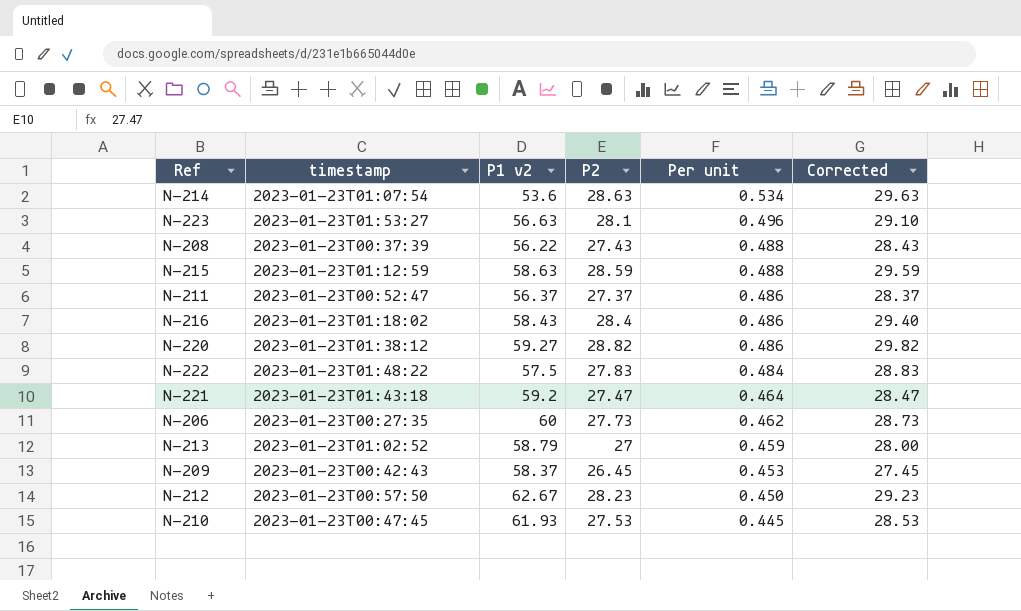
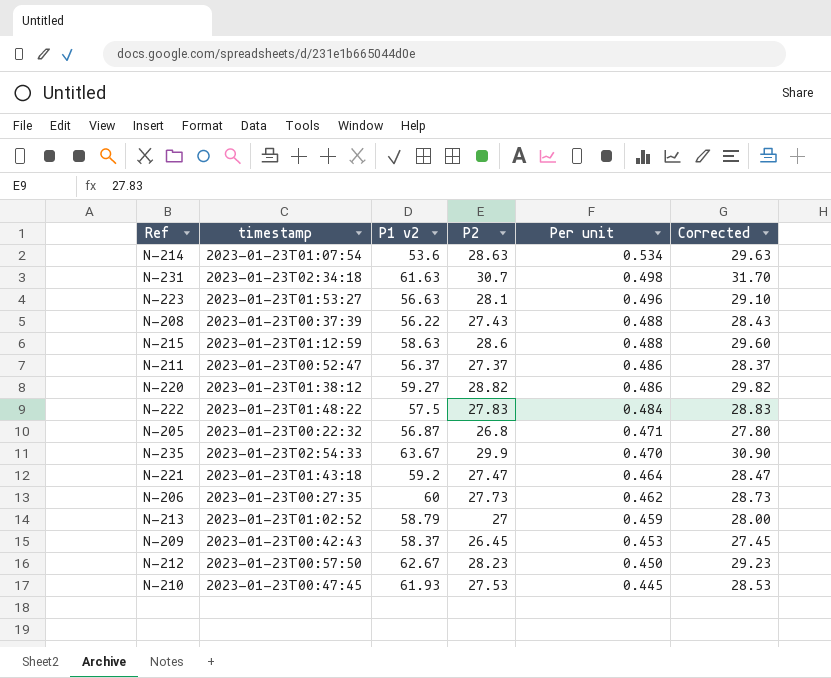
row N-216: 2023-01-23T01:18:02 | 58.43 | 28.4 | 0.486 | 29.40 -> none
row N-231: none -> 2023-01-23T02:34:18 | 61.63 | 30.7 | 0.498 | 31.70
N-215 | P2: 28.59 -> 28.6
N-215 | Corrected: 29.59 -> 29.60
row N-205: none -> 2023-01-23T00:22:32 | 56.87 | 26.8 | 0.471 | 27.80
row N-235: none -> 2023-01-23T02:54:33 | 63.67 | 29.9 | 0.470 | 30.90

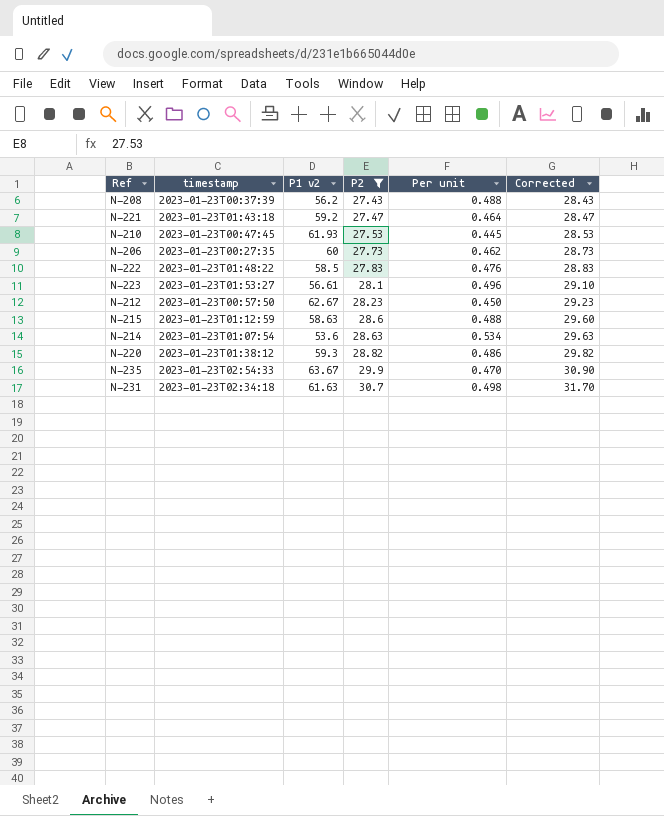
filter: none -> P2 >= 27.43
row order: Per unit descending -> P2 ascending
N-208 | P1 v2: 56.22 -> 56.2
N-222 | P1 v2: 57.5 -> 58.5
N-222 | Per unit: 0.484 -> 0.476
N-223 | P1 v2: 56.63 -> 56.61
N-220 | P1 v2: 59.27 -> 59.3

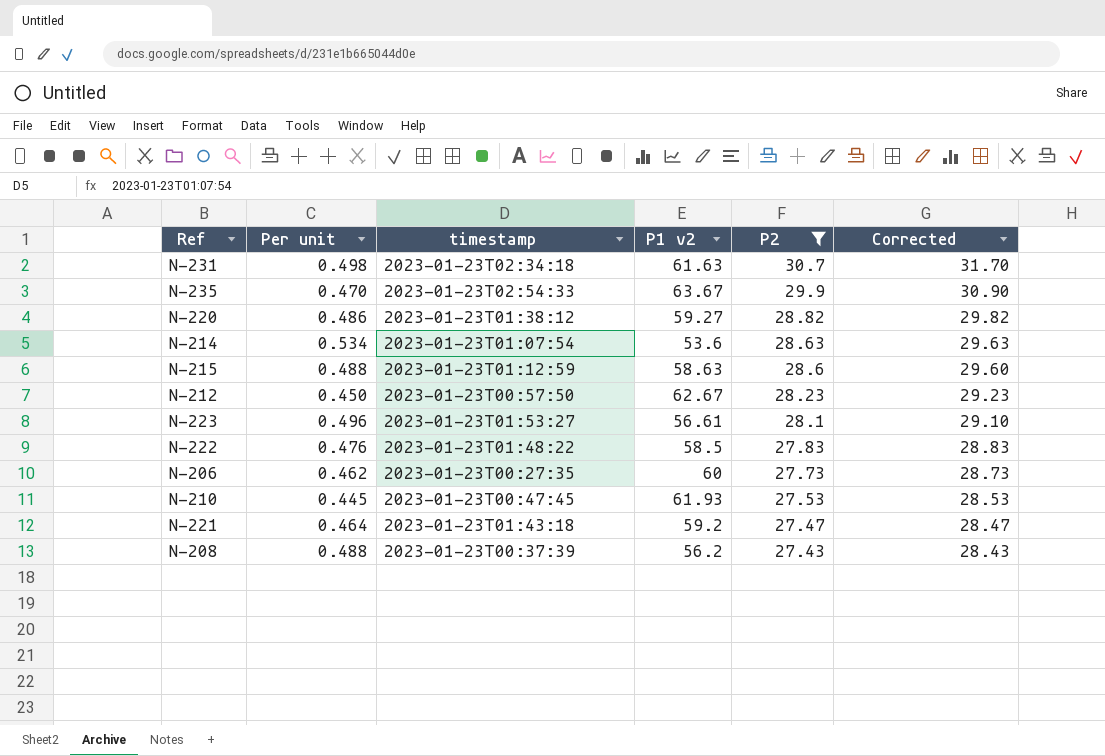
row order: P2 ascending -> P2 descending
column Per unit | position: 5 -> 2
N-220 | P1 v2: 59.3 -> 59.27

